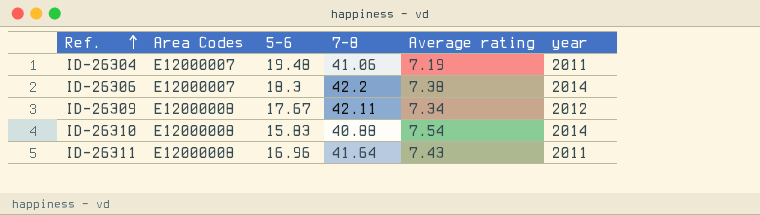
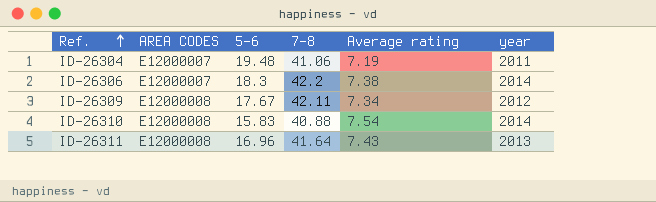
column name: Area Codes -> AREA CODES
ID-26311 | year: 2011 -> 2013

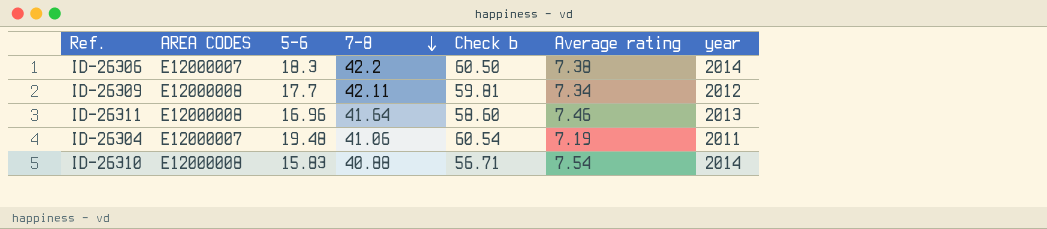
row order: Ref. ascending -> 7-8 descending
column Check b | formula: none -> [5-6] + [7-8]
ID-26309 | 5-6: 17.67 -> 17.7
ID-26311 | Average rating: 7.43 -> 7.46

